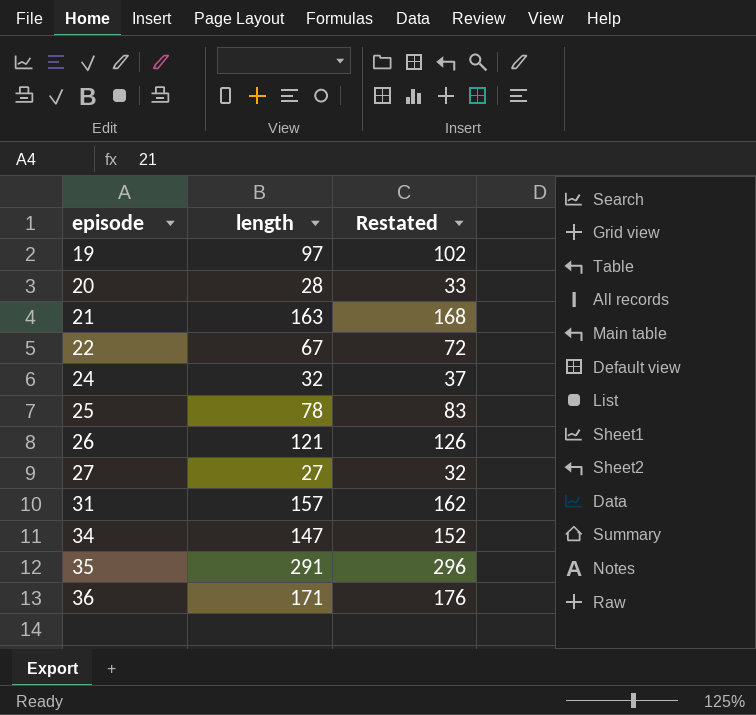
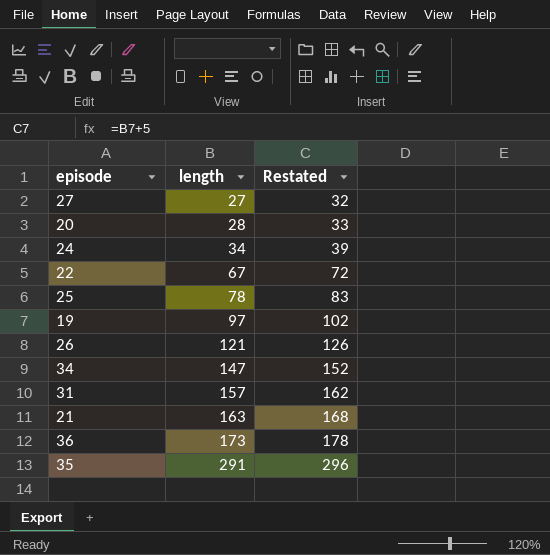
row order: episode ascending -> length ascending
24 | length: 32 -> 34
24 | Restated: 37 -> 39
36 | length: 171 -> 173
36 | Restated: 176 -> 178

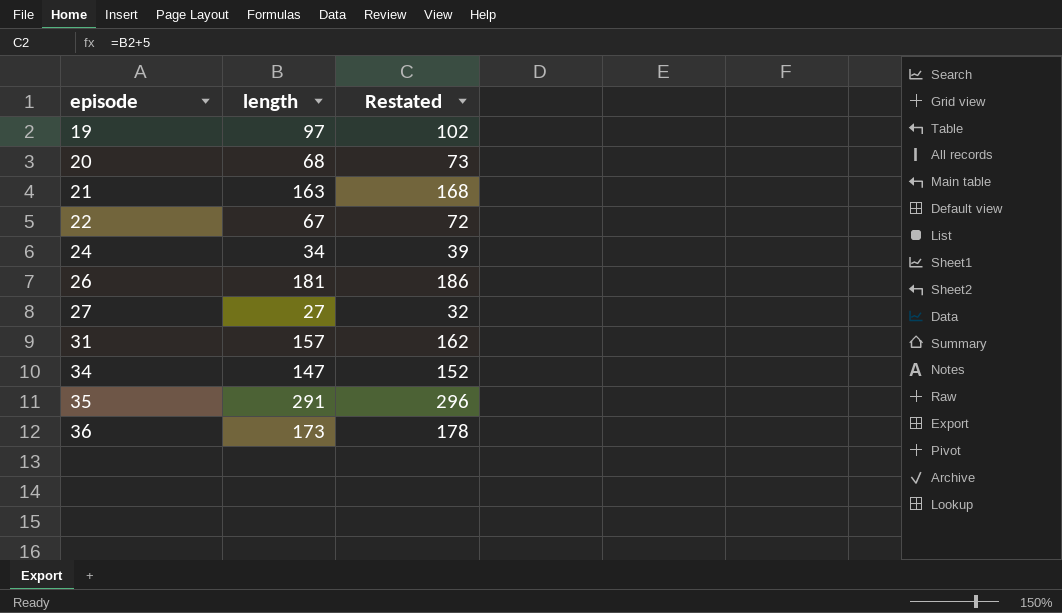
row order: length ascending -> episode ascending
row 25: 78 | 83 -> none
20 | length: 28 -> 68
20 | Restated: 33 -> 73
26 | length: 121 -> 181
26 | Restated: 126 -> 186

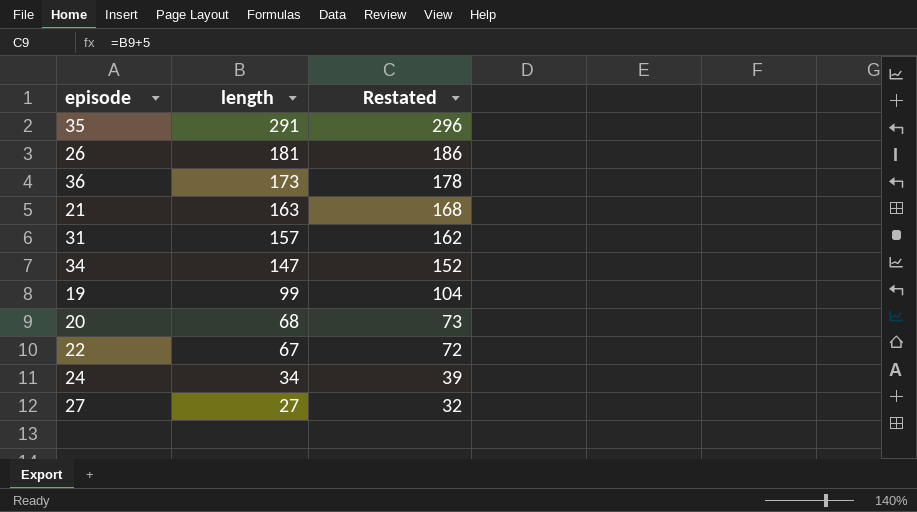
row order: episode ascending -> length descending
19 | length: 97 -> 99
19 | Restated: 102 -> 104

